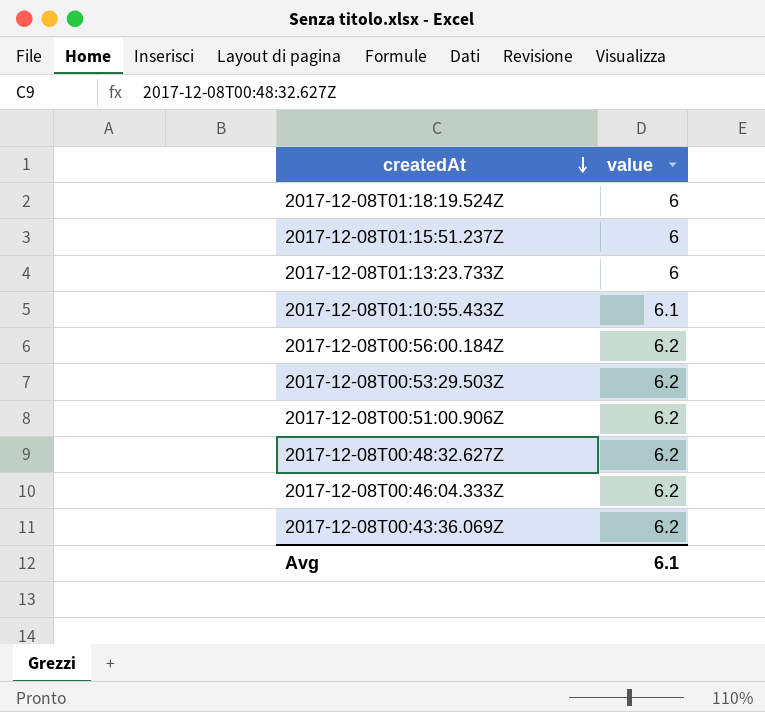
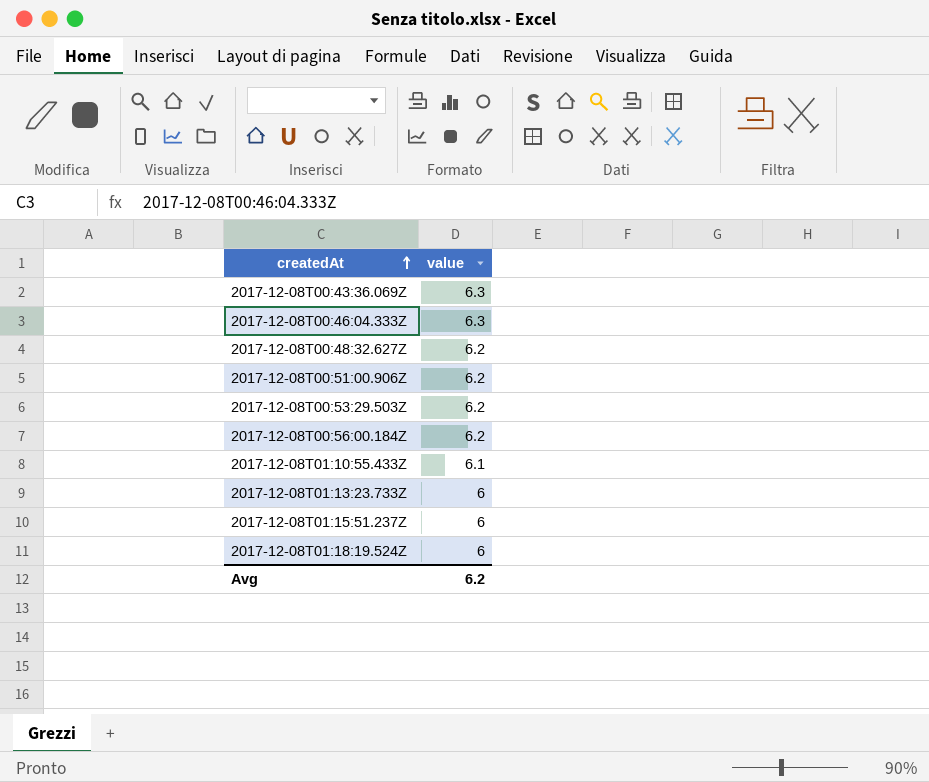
row order: createdAt descending -> createdAt ascending
2017-12-08T00:43:36.069Z | value: 6.2 -> 6.3
2017-12-08T00:46:04.333Z | value: 6.2 -> 6.3
Avg | value: 6.1 -> 6.2

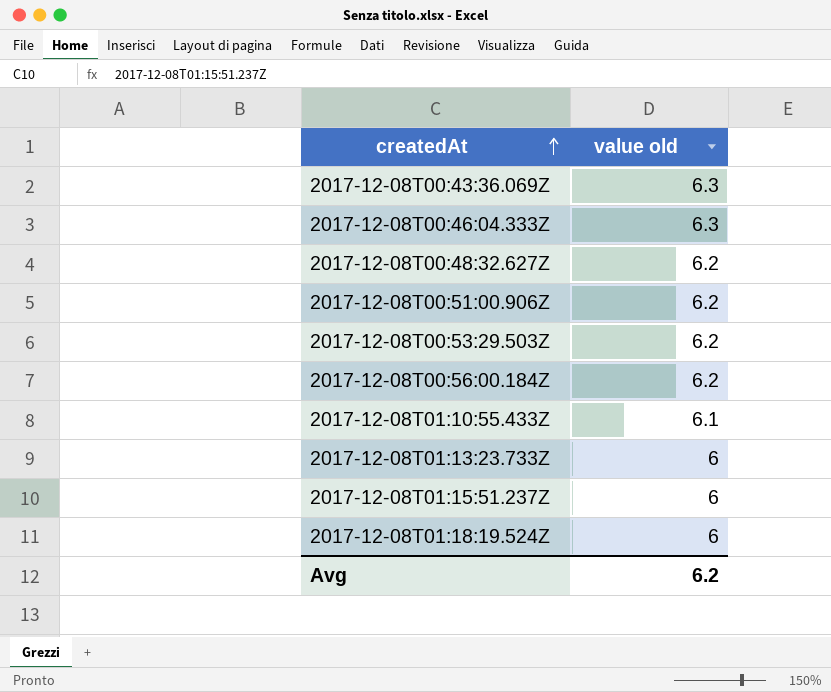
column name: value -> value old

